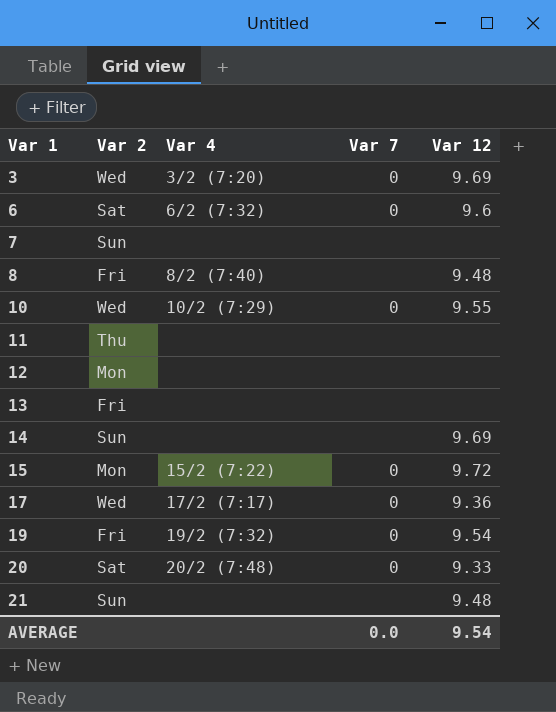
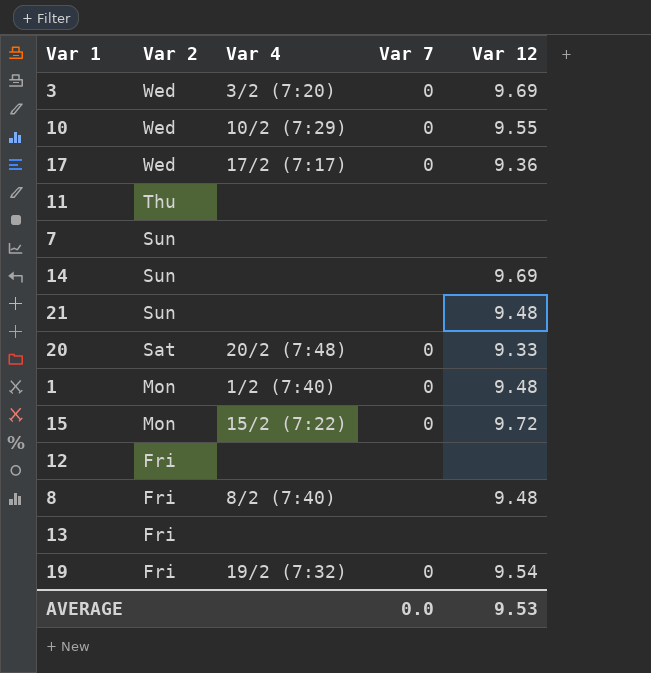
row order: Var 1 ascending -> Var 2 descending
row 6: Sat | 6/2 (7:32) | 0 | 9.6 -> none
row 1: none -> Mon | 1/2 (7:40) | 0 | 9.48
12 | Var 2: Mon -> Fri
AVERAGE | Var 12: 9.54 -> 9.53

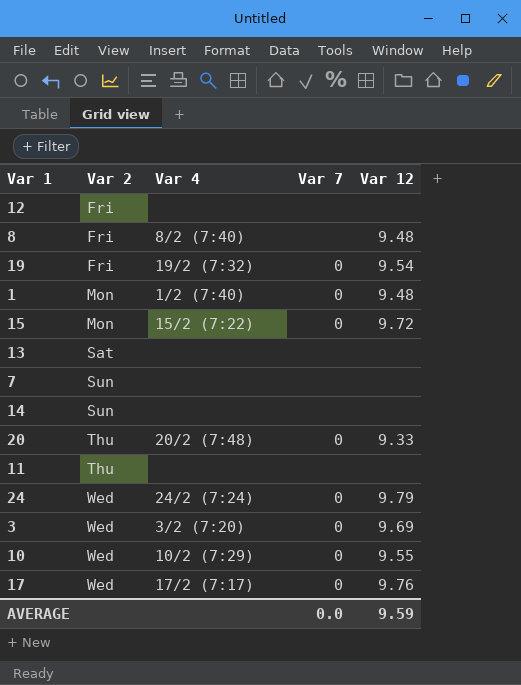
row order: Var 2 descending -> Var 2 ascending
row 21: Sun | none | none | 9.48 -> none
13 | Var 2: Fri -> Sat
14 | Var 12: 9.69 -> none
20 | Var 2: Sat -> Thu
row 24: none -> Wed | 24/2 (7:24) | 0 | 9.79
17 | Var 12: 9.36 -> 9.76
AVERAGE | Var 12: 9.53 -> 9.59

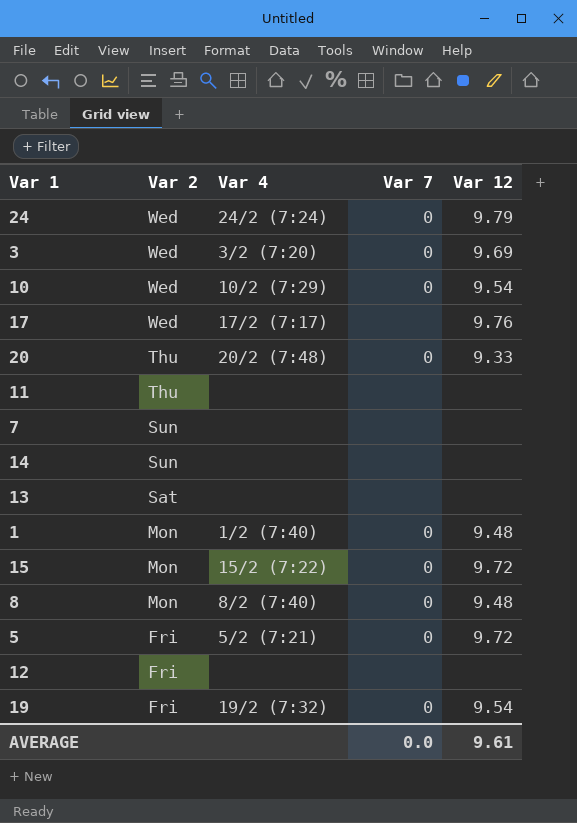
row order: Var 2 ascending -> Var 2 descending
10 | Var 12: 9.55 -> 9.54
17 | Var 7: 0 -> none
8 | Var 2: Fri -> Mon
8 | Var 7: none -> 0
row 5: none -> Fri | 5/2 (7:21) | 0 | 9.72
AVERAGE | Var 12: 9.59 -> 9.61

